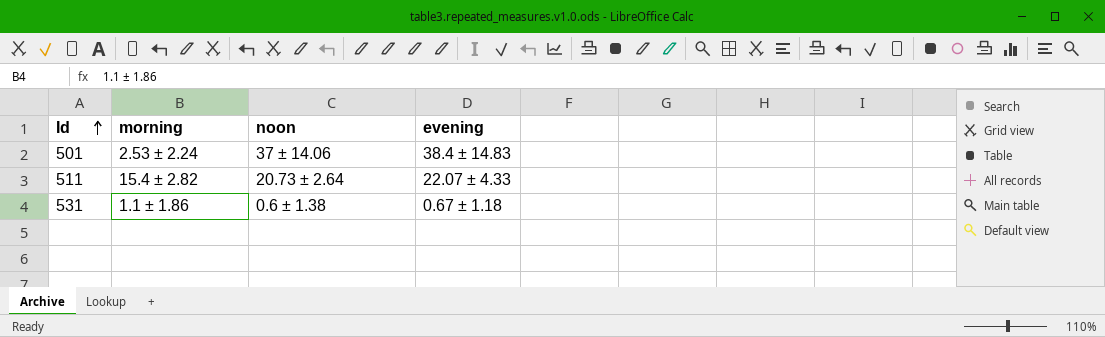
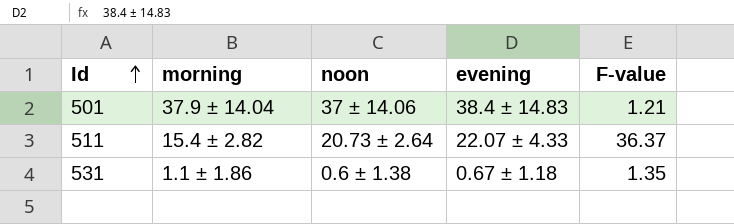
column F-value | position: none -> 5
501 | morning: 2.53 ± 2.24 -> 37.9 ± 14.04

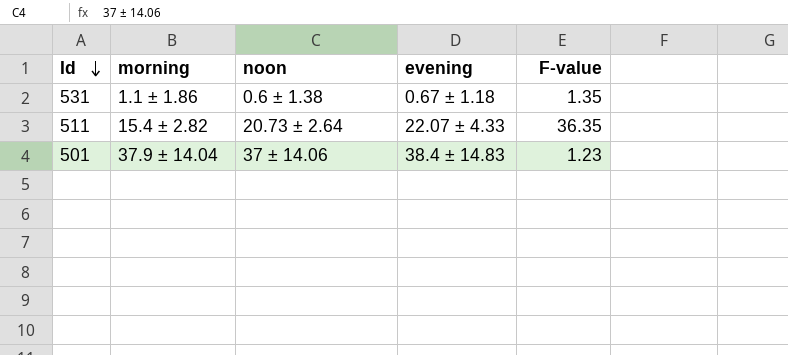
row order: Id ascending -> Id descending
511 | F-value: 36.37 -> 36.35
501 | F-value: 1.21 -> 1.23

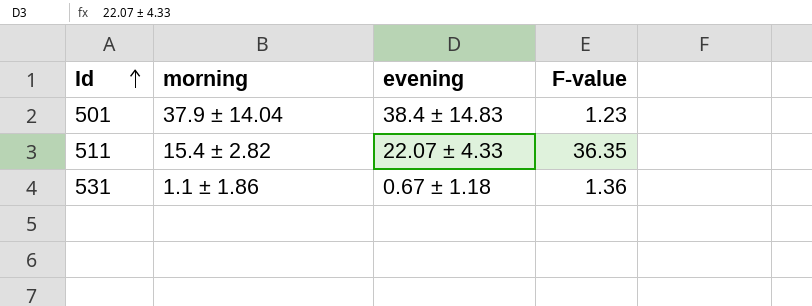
row order: Id descending -> Id ascending
column noon | position: 3 -> none
531 | F-value: 1.35 -> 1.36

